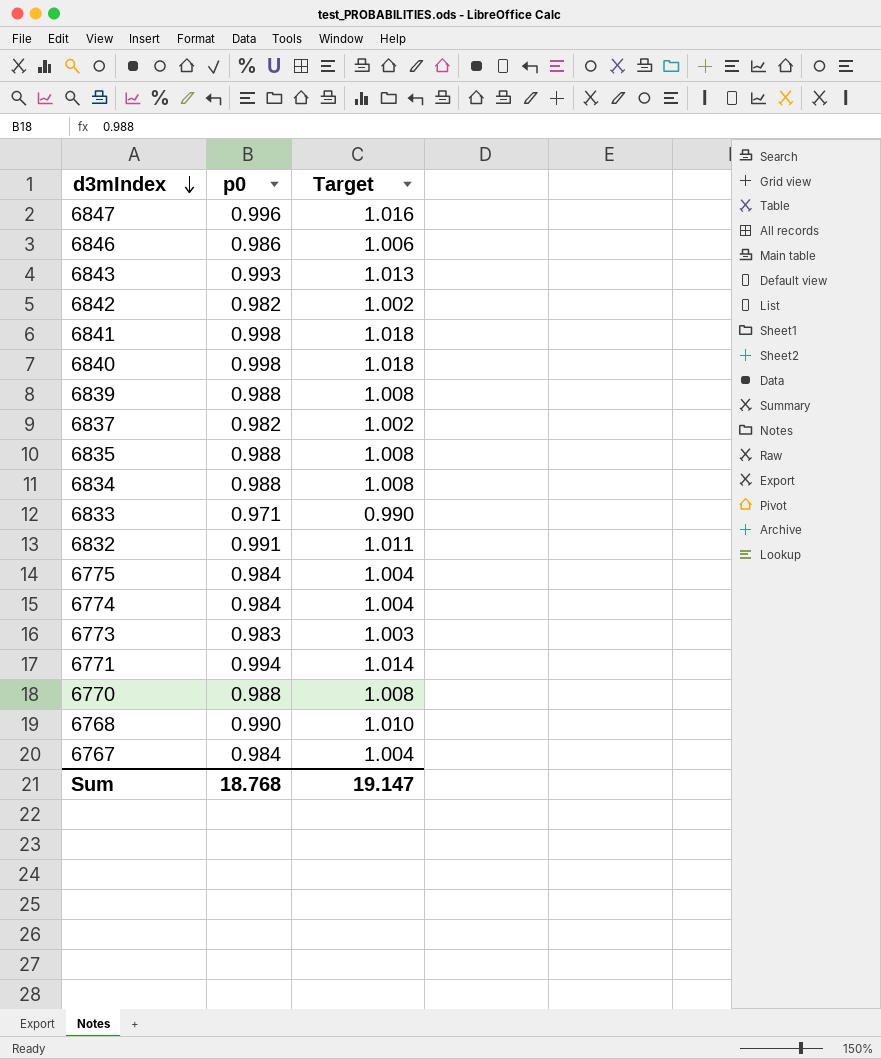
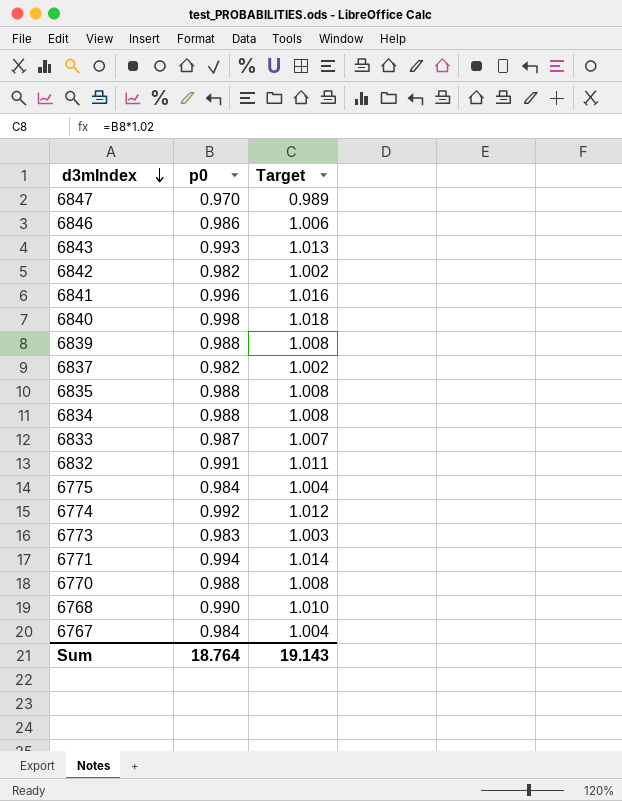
6847 | p0: 0.996 -> 0.970
6847 | Target: 1.016 -> 0.989
6841 | p0: 0.998 -> 0.996
6841 | Target: 1.018 -> 1.016
6833 | p0: 0.971 -> 0.987
6833 | Target: 0.990 -> 1.007
6774 | p0: 0.984 -> 0.992
6774 | Target: 1.004 -> 1.012
Sum | p0: 18.768 -> 18.764
Sum | Target: 19.147 -> 19.143

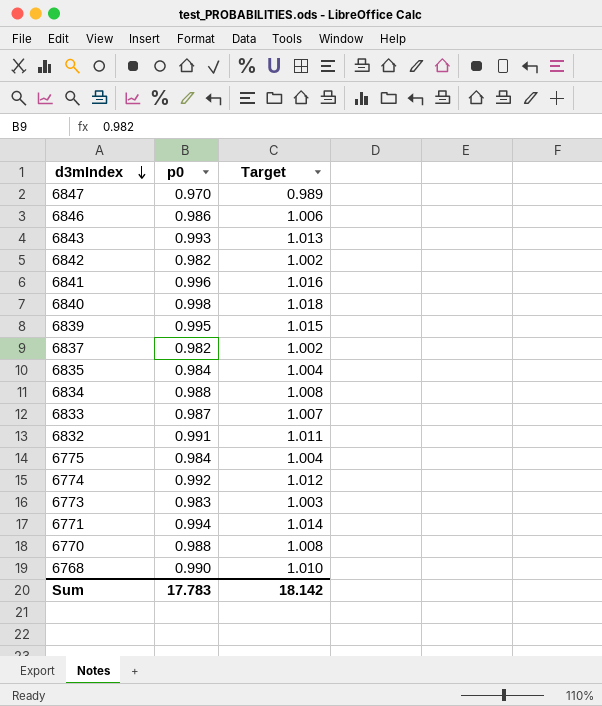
row 6767: 0.984 | 1.004 -> none
6839 | p0: 0.988 -> 0.995
6839 | Target: 1.008 -> 1.015
6835 | p0: 0.988 -> 0.984
6835 | Target: 1.008 -> 1.004
Sum | p0: 18.764 -> 17.783
Sum | Target: 19.143 -> 18.142

